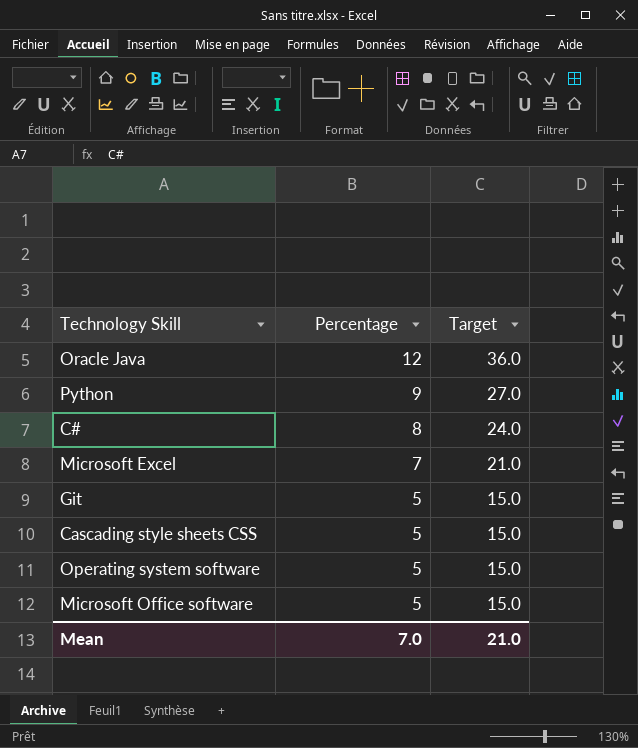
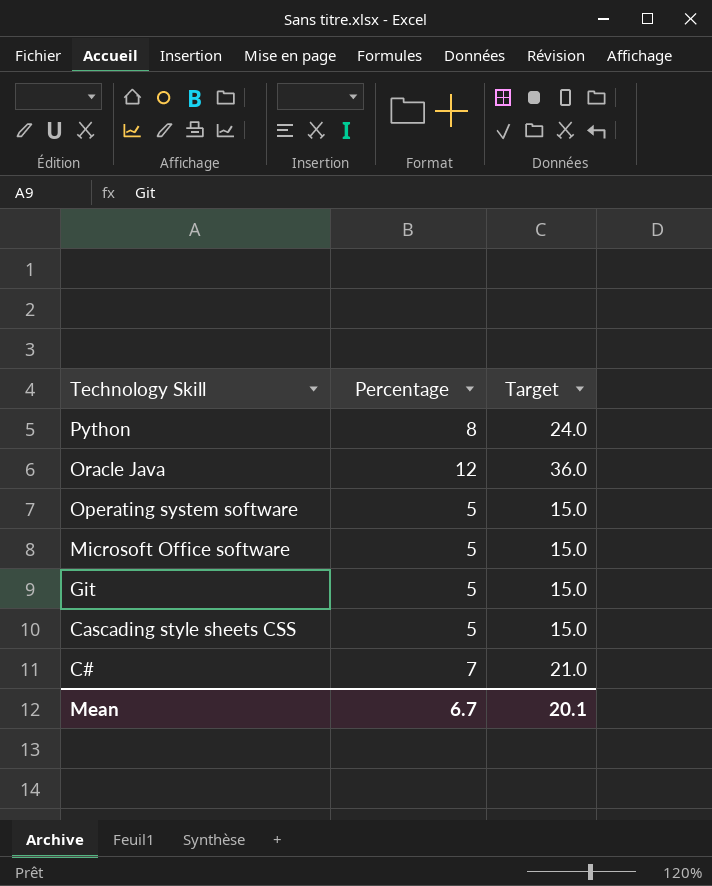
row order: Percentage descending -> Technology Skill descending
row Microsoft Excel: 7 | 21.0 -> none
Python | Percentage: 9 -> 8
Python | Target: 27.0 -> 24.0
C# | Percentage: 8 -> 7
C# | Target: 24.0 -> 21.0
Mean | Percentage: 7.0 -> 6.7
Mean | Target: 21.0 -> 20.1

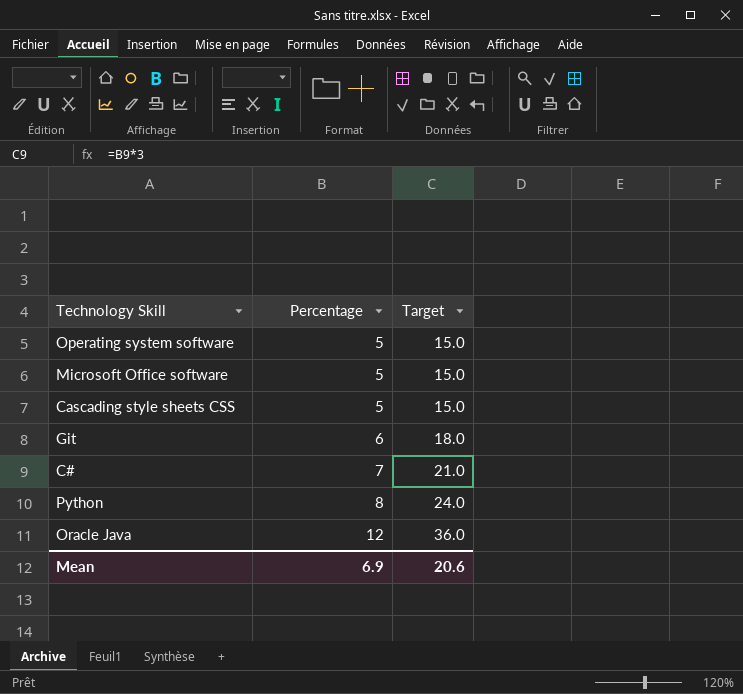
row order: Technology Skill descending -> Percentage ascending
Git | Percentage: 5 -> 6
Git | Target: 15.0 -> 18.0
Mean | Percentage: 6.7 -> 6.9
Mean | Target: 20.1 -> 20.6

